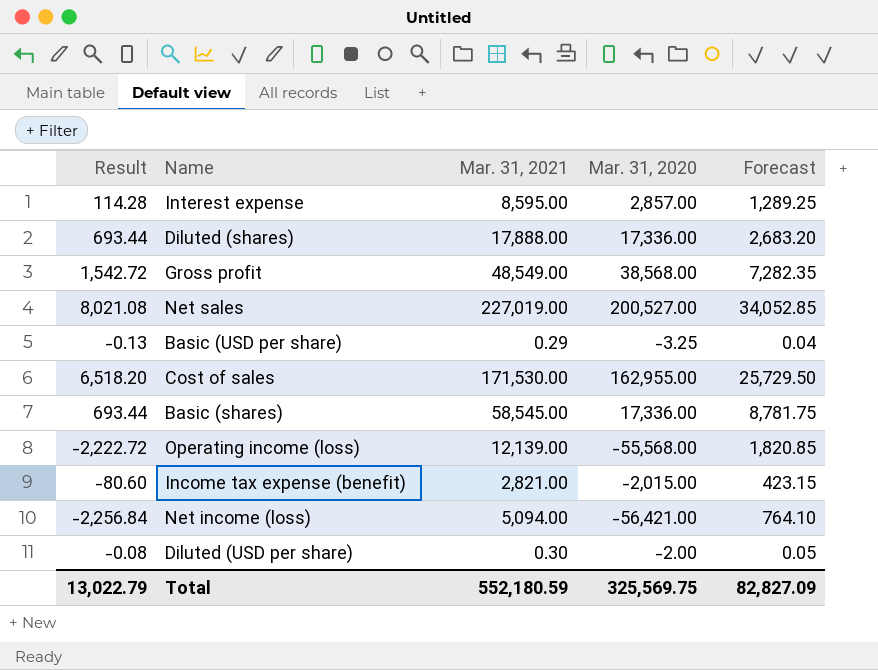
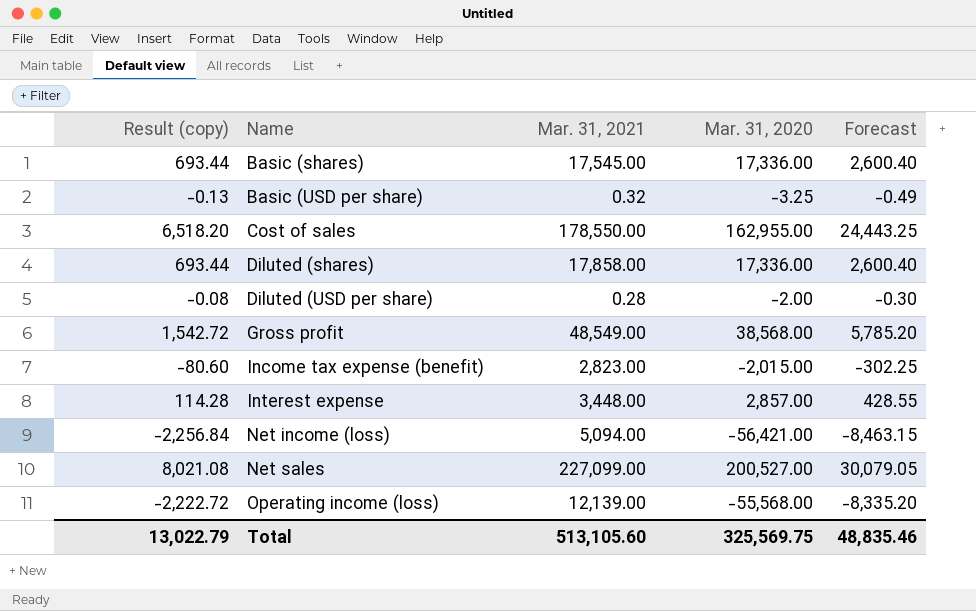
row order: none -> Name ascending
column name: Result -> Result (copy)
column Forecast | formula: [Mar. 31, 2021] * 0.15 -> [Mar. 31, 2020] * 0.15
Basic (shares) | Mar. 31, 2021: 58,545.00 -> 17,545.00
Basic (USD per share) | Mar. 31, 2021: 0.29 -> 0.32
Cost of sales | Mar. 31, 2021: 171,530.00 -> 178,550.00
Diluted (shares) | Mar. 31, 2021: 17,888.00 -> 17,858.00
Diluted (USD per share) | Mar. 31, 2021: 0.30 -> 0.28
Income tax expense (benefit) | Mar. 31, 2021: 2,821.00 -> 2,823.00
Interest expense | Mar. 31, 2021: 8,595.00 -> 3,448.00
Net sales | Mar. 31, 2021: 227,019.00 -> 227,099.00
Total | Mar. 31, 2021: 552,180.59 -> 513,105.60
Total | Forecast: 82,827.09 -> 48,835.46

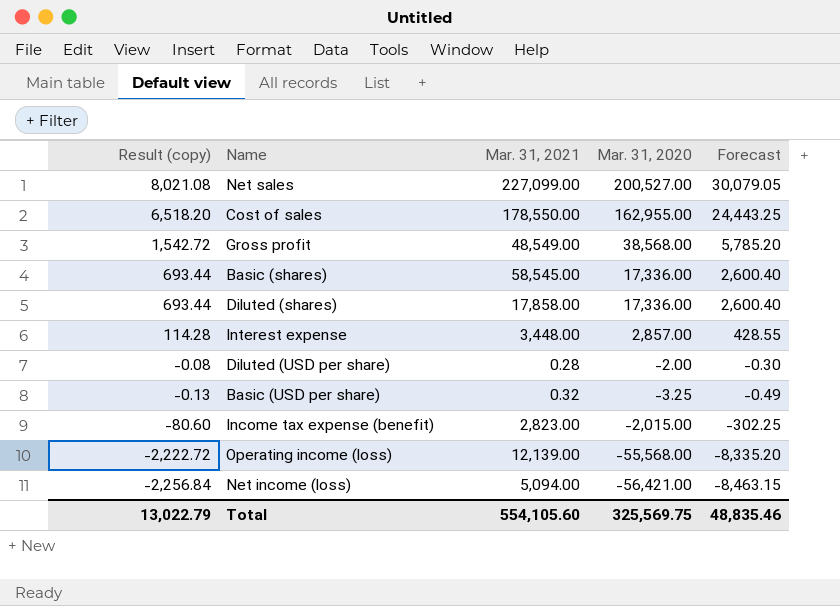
row order: Name ascending -> Result (copy) descending
Basic (shares) | Mar. 31, 2021: 17,545.00 -> 58,545.00
Total | Mar. 31, 2021: 513,105.60 -> 554,105.60

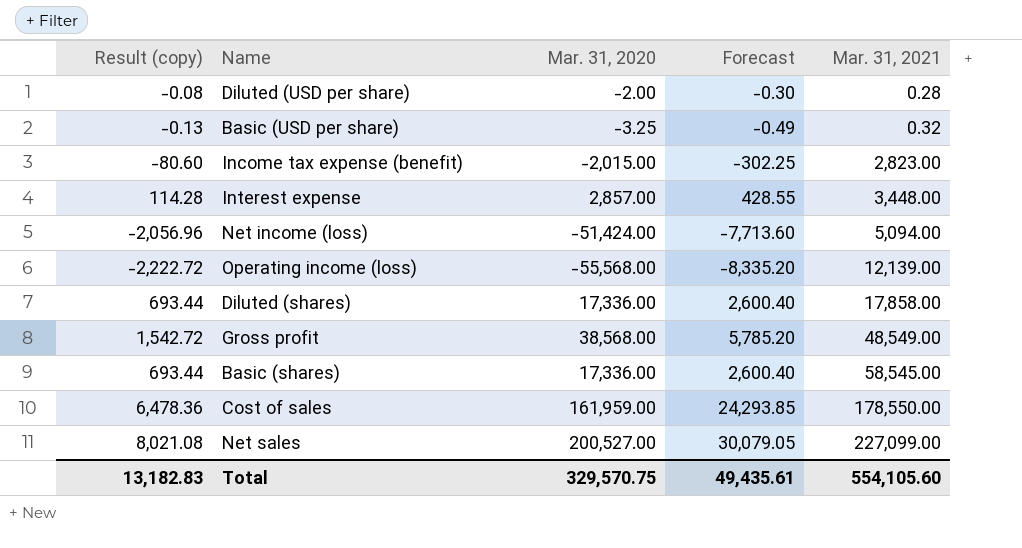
row order: Result (copy) descending -> Mar. 31, 2021 ascending
column Mar. 31, 2021 | position: 3 -> 5
Net income (loss) | Result (copy): -2,256.84 -> -2,056.96
Net income (loss) | Mar. 31, 2020: -56,421.00 -> -51,424.00
Net income (loss) | Forecast: -8,463.15 -> -7,713.60
Cost of sales | Result (copy): 6,518.20 -> 6,478.36
Cost of sales | Mar. 31, 2020: 162,955.00 -> 161,959.00
Cost of sales | Forecast: 24,443.25 -> 24,293.85
Total | Result (copy): 13,022.79 -> 13,182.83
Total | Mar. 31, 2020: 325,569.75 -> 329,570.75
Total | Forecast: 48,835.46 -> 49,435.61

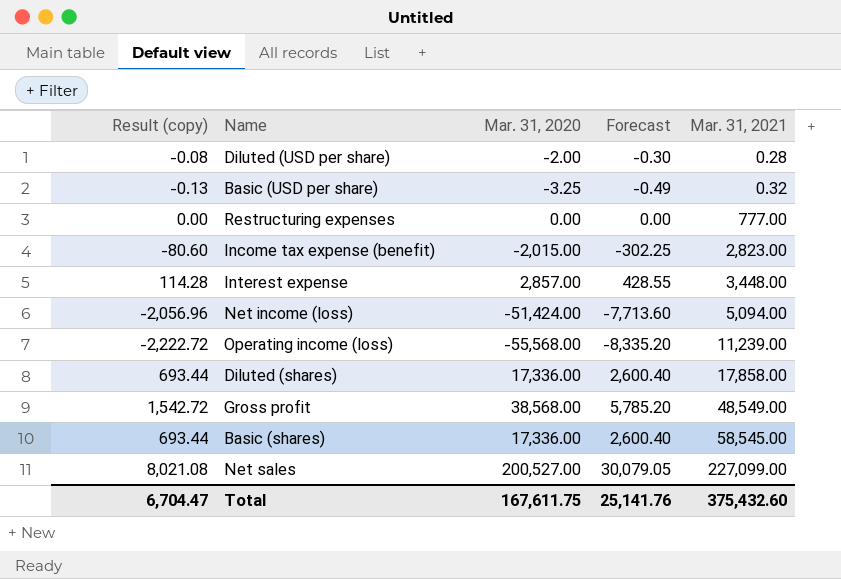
row Cost of sales: 6,478.36 | 161,959.00 | 24,293.85 | 178,550.00 -> none
row Restructuring expenses: none -> 0.00 | 0.00 | 0.00 | 777.00
Operating income (loss) | Mar. 31, 2021: 12,139.00 -> 11,239.00
Total | Result (copy): 13,182.83 -> 6,704.47
Total | Mar. 31, 2020: 329,570.75 -> 167,611.75
Total | Forecast: 49,435.61 -> 25,141.76
Total | Mar. 31, 2021: 554,105.60 -> 375,432.60

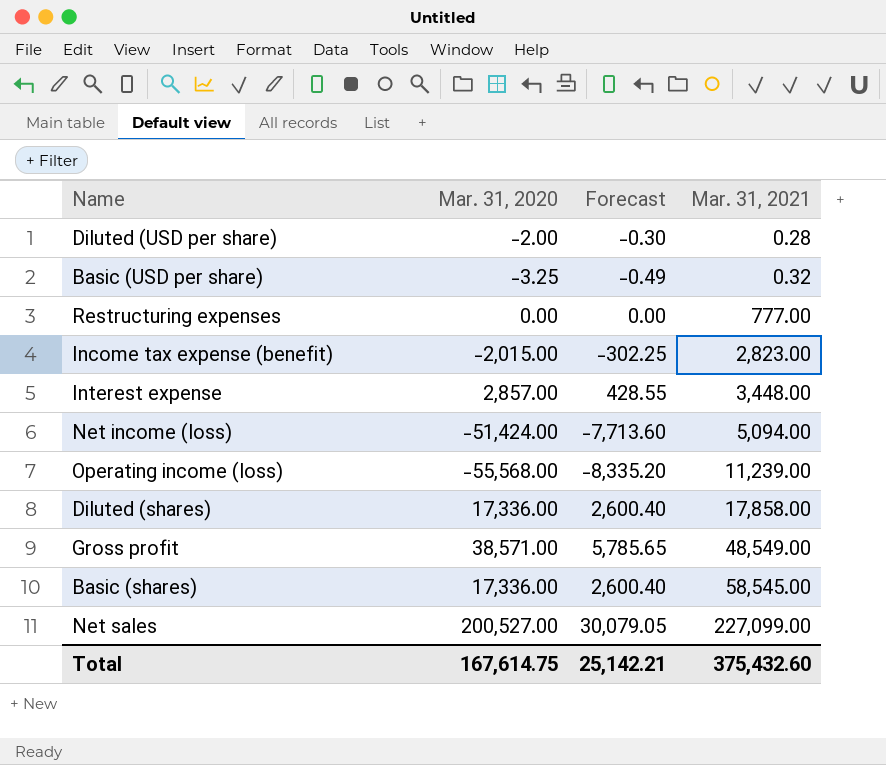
column Result (copy) | formula: [Mar. 31, 2020] * 0.04 -> none
Gross profit | Mar. 31, 2020: 38,568.00 -> 38,571.00
Gross profit | Forecast: 5,785.20 -> 5,785.65
Total | Mar. 31, 2020: 167,611.75 -> 167,614.75
Total | Forecast: 25,141.76 -> 25,142.21

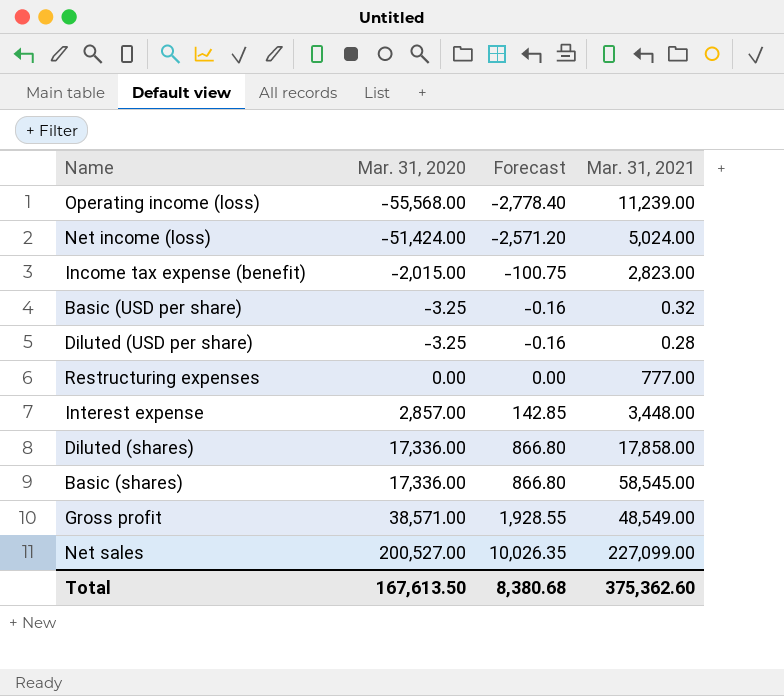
row order: Mar. 31, 2021 ascending -> Mar. 31, 2020 ascending
column Forecast | formula: [Mar. 31, 2020] * 0.15 -> [Mar. 31, 2020] * 0.05
Net income (loss) | Mar. 31, 2021: 5,094.00 -> 5,024.00
Diluted (USD per share) | Mar. 31, 2020: -2.00 -> -3.25
Total | Mar. 31, 2020: 167,614.75 -> 167,613.50
Total | Forecast: 25,142.21 -> 8,380.68
Total | Mar. 31, 2021: 375,432.60 -> 375,362.60

